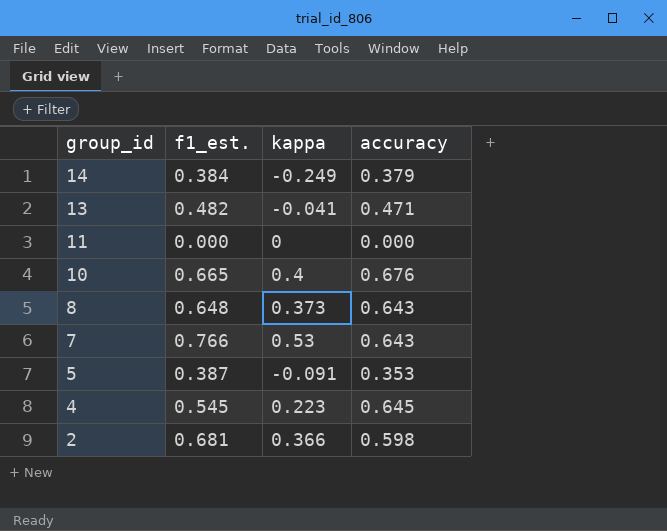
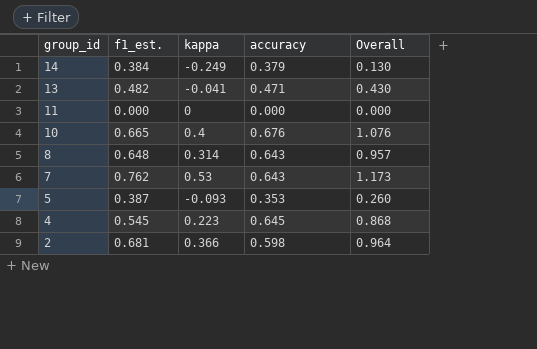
column Overall | formula: none -> [kappa] + [accuracy]
8 | kappa: 0.373 -> 0.314
7 | f1_est.: 0.766 -> 0.762
5 | kappa: -0.091 -> -0.093

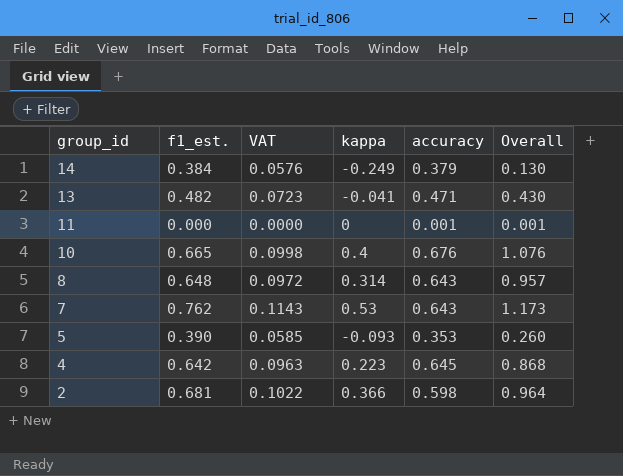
column VAT | formula: none -> [f1_est.] * 0.15
11 | accuracy: 0.000 -> 0.001
11 | Overall: 0.000 -> 0.001
5 | f1_est.: 0.387 -> 0.390
4 | f1_est.: 0.545 -> 0.642

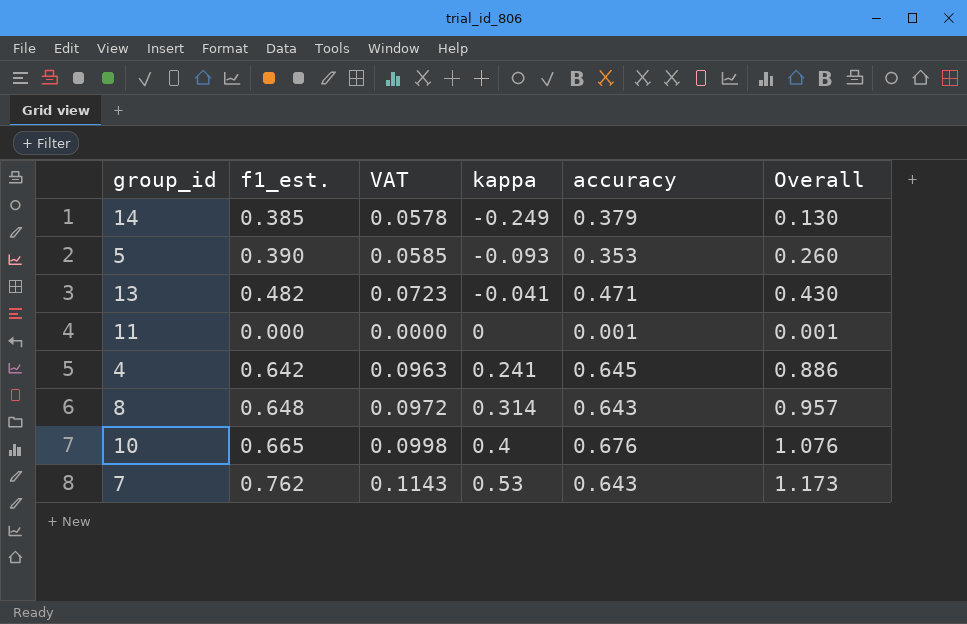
row order: group_id descending -> kappa ascending
row 2: 0.681 | 0.1022 | 0.366 | 0.598 | 0.964 -> none
14 | f1_est.: 0.384 -> 0.385
14 | VAT: 0.0576 -> 0.0578
4 | kappa: 0.223 -> 0.241
4 | Overall: 0.868 -> 0.886

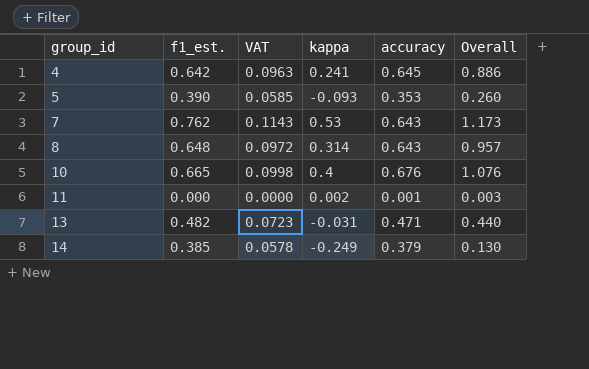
row order: kappa ascending -> group_id ascending
11 | kappa: 0 -> 0.002
11 | Overall: 0.001 -> 0.003
13 | kappa: -0.041 -> -0.031
13 | Overall: 0.430 -> 0.440

